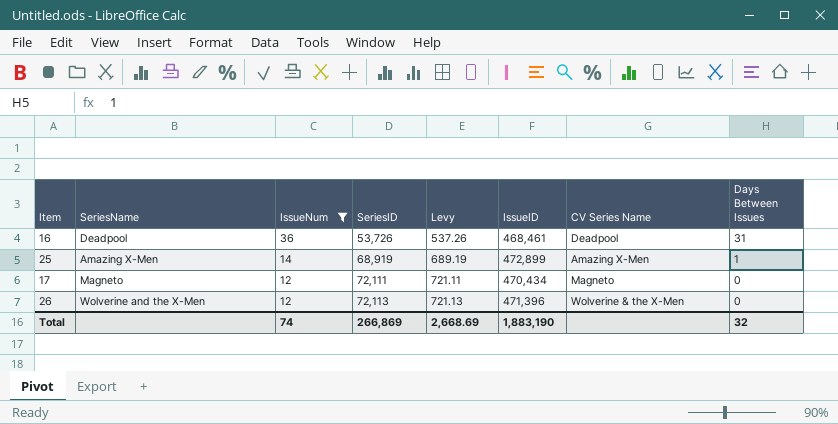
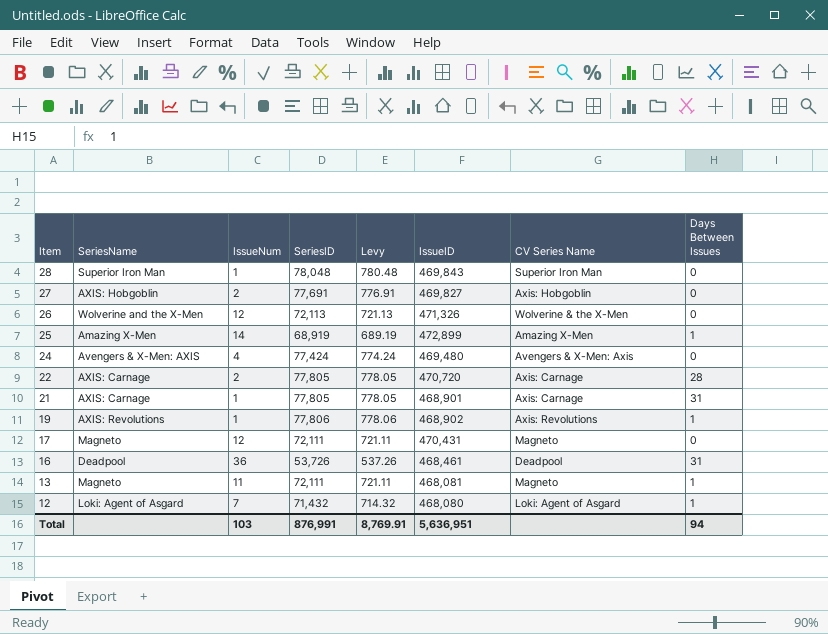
filter: IssueNum >= 12 -> none
row order: IssueNum descending -> Item descending
26 | IssueID: 471,396 -> 471,326
17 | IssueID: 470,434 -> 470,431
Total | IssueNum: 74 -> 103
Total | SeriesID: 266,869 -> 876,991
Total | Levy: 2,668.69 -> 8,769.91
Total | IssueID: 1,883,190 -> 5,636,951
Total | Days Between Issues: 32 -> 94

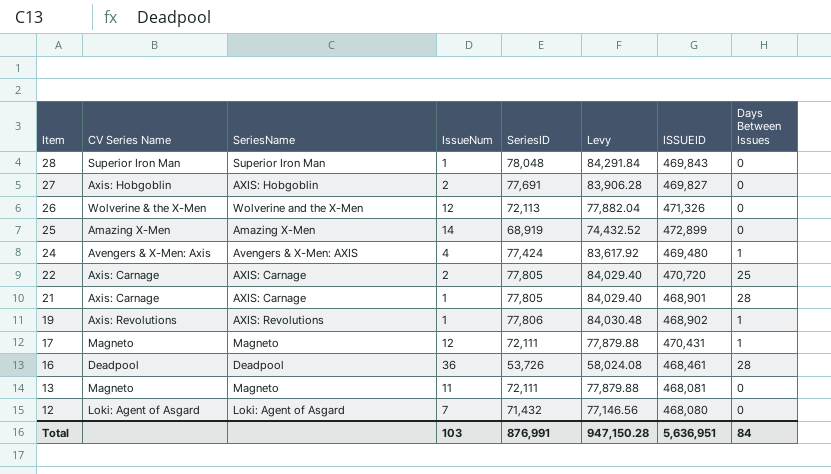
column CV Series Name | position: 7 -> 2
column Levy | formula: [SeriesID] * 0.01 -> [SeriesID] * 1.08
column name: IssueID -> ISSUEID
25 | Days Between Issues: 1 -> 0
24 | Days Between Issues: 0 -> 1
22 | Days Between Issues: 28 -> 25
21 | Days Between Issues: 31 -> 28
17 | Days Between Issues: 0 -> 1
16 | Days Between Issues: 31 -> 28
13 | Days Between Issues: 1 -> 0
12 | Days Between Issues: 1 -> 0
Total | Levy: 8,769.91 -> 947,150.28
Total | Days Between Issues: 94 -> 84

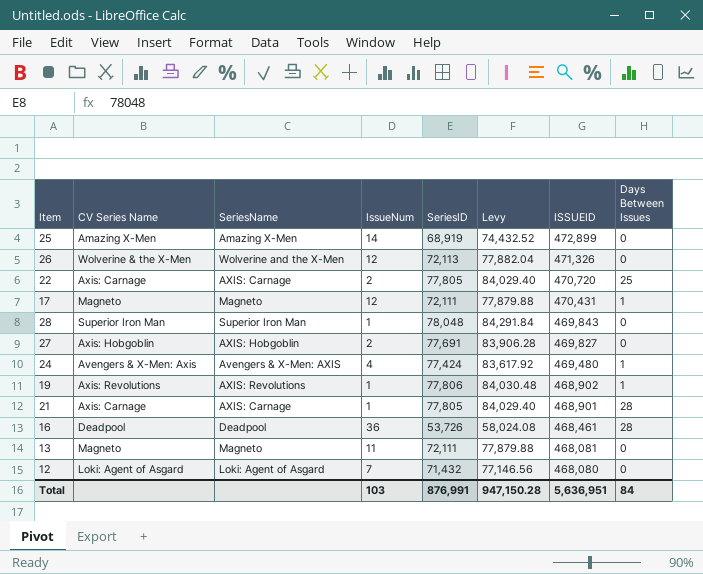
row order: Item descending -> ISSUEID descending

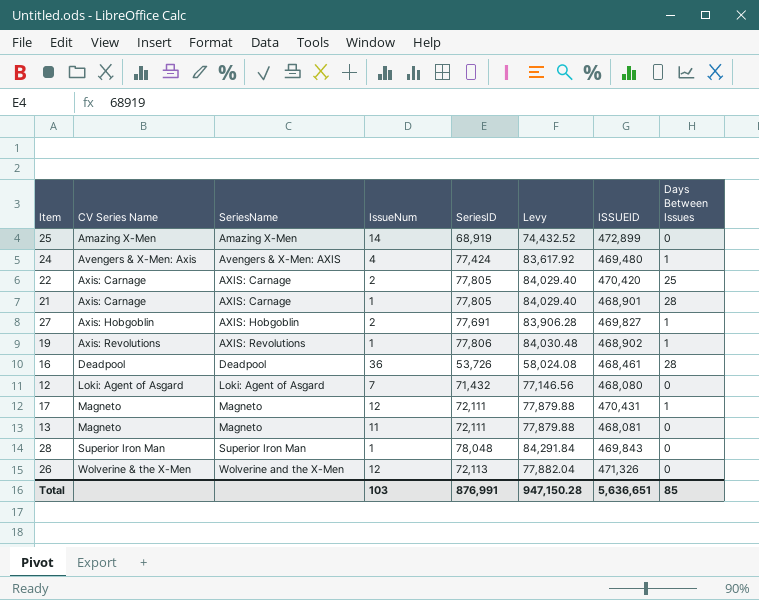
row order: ISSUEID descending -> CV Series Name ascending
22 | ISSUEID: 470,720 -> 470,420
27 | Days Between Issues: 0 -> 1
Total | ISSUEID: 5,636,951 -> 5,636,651
Total | Days Between Issues: 84 -> 85

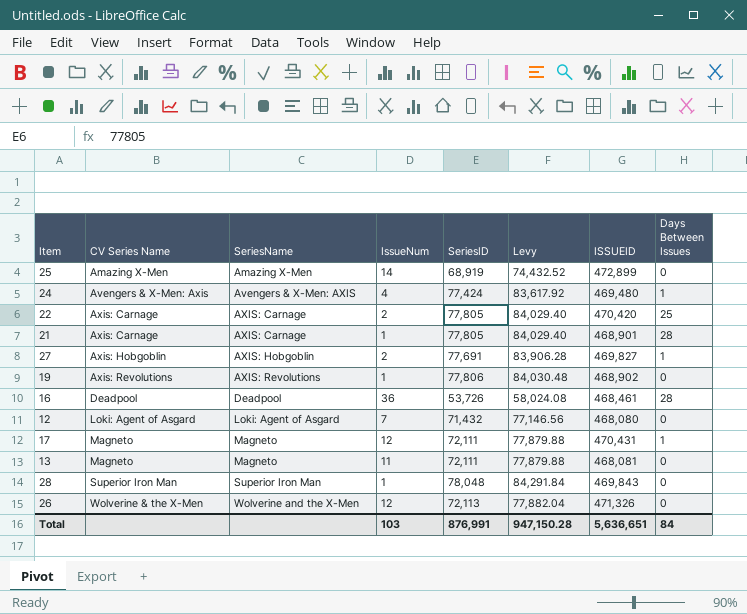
19 | Days Between Issues: 1 -> 0
Total | Days Between Issues: 85 -> 84

